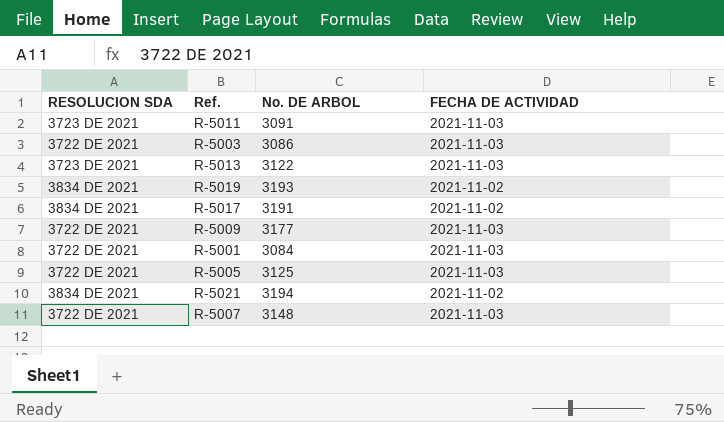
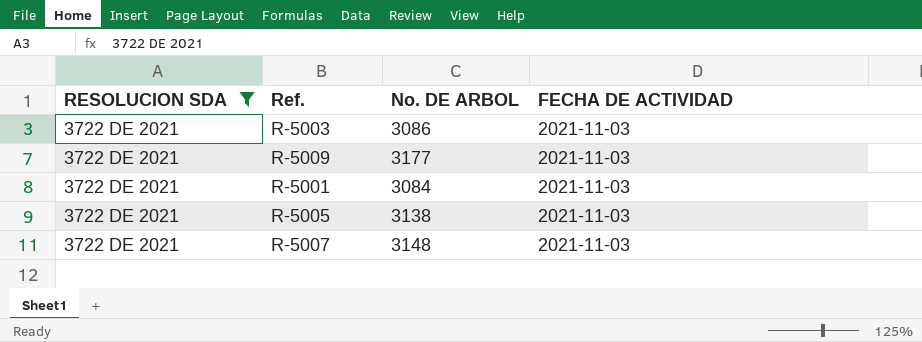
filter: none -> RESOLUCION SDA = 3722 DE 2021
R-5005 | No. DE ARBOL: 3125 -> 3138

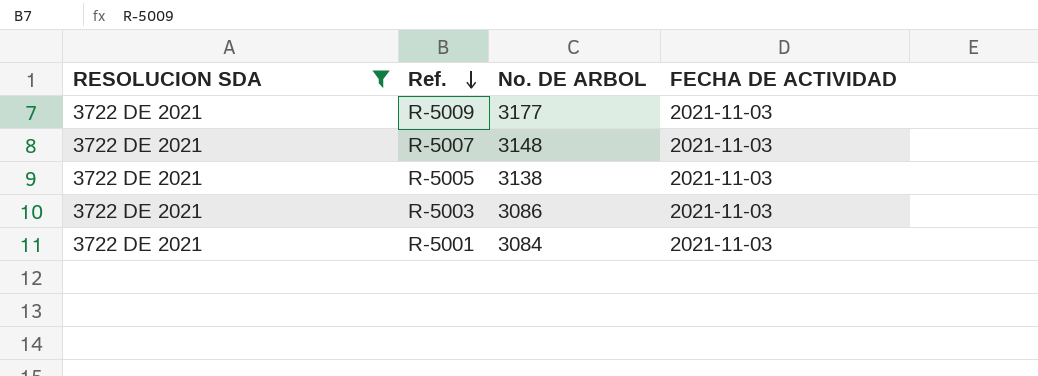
row order: none -> Ref. descending

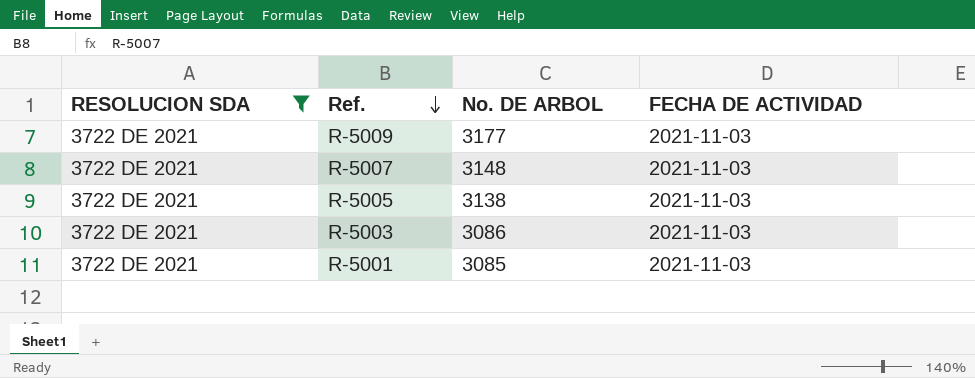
R-5001 | No. DE ARBOL: 3084 -> 3085

